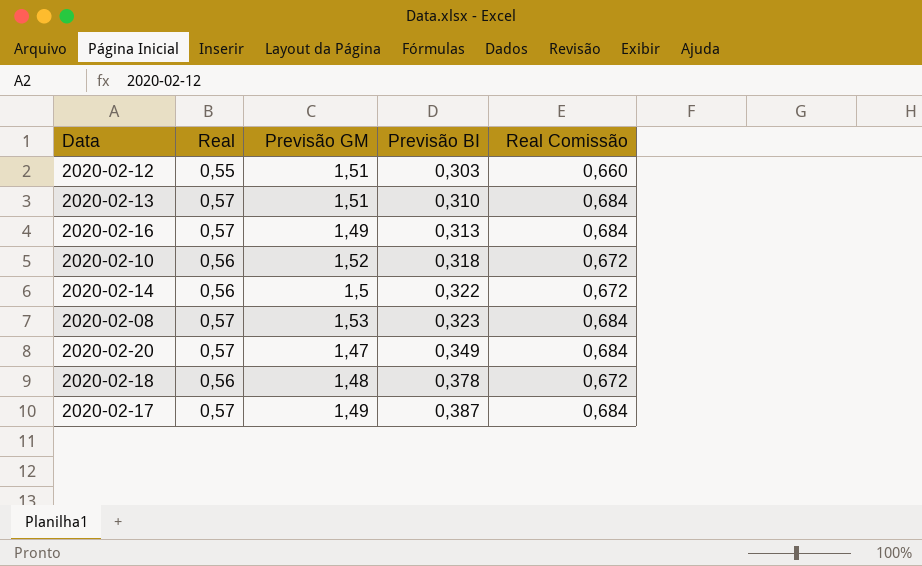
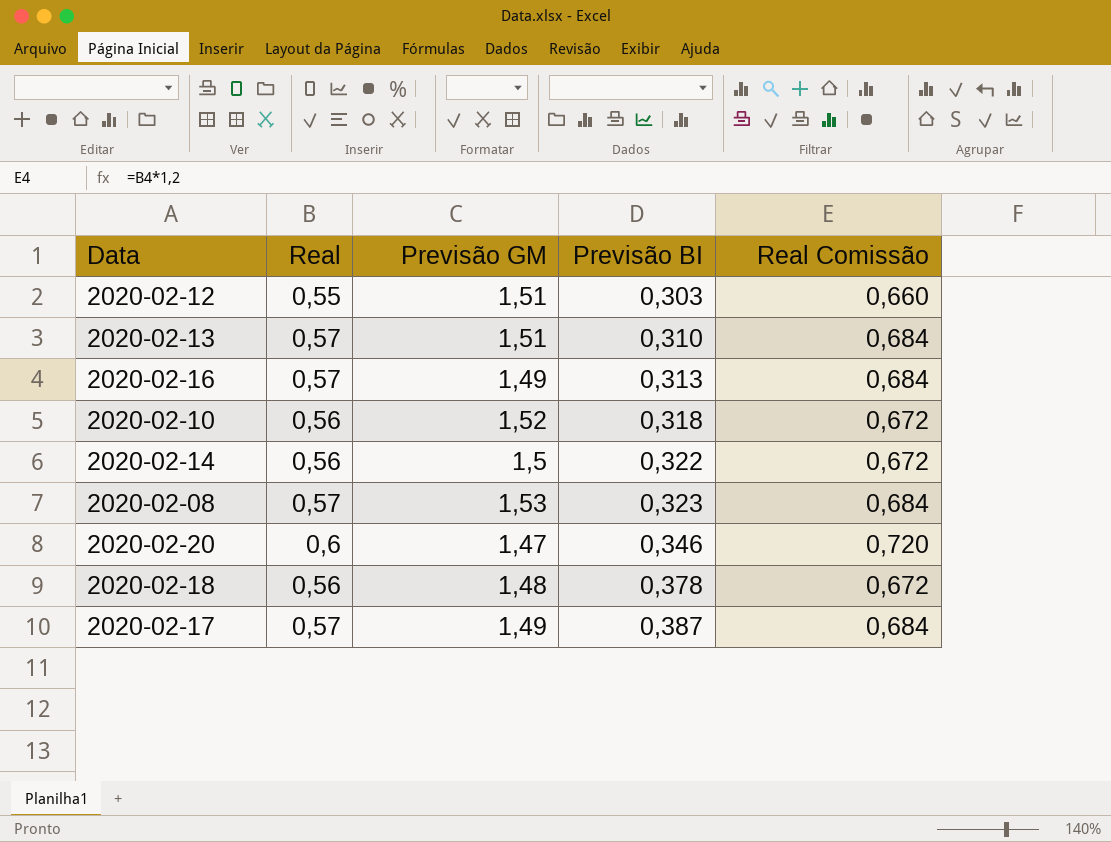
2020-02-20 | Real: 0,57 -> 0,6
2020-02-20 | Previsão BI: 0,349 -> 0,346
2020-02-20 | Real Comissão: 0,684 -> 0,720

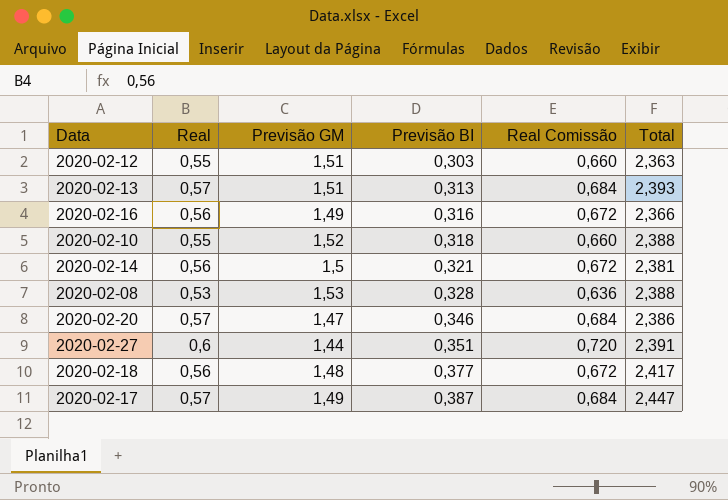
column Total | formula: none -> [Real] + [Previsão GM] + [Previsão BI]
2020-02-13 | Previsão BI: 0,310 -> 0,313
2020-02-16 | Real: 0,57 -> 0,56
2020-02-16 | Previsão BI: 0,313 -> 0,316
2020-02-16 | Real Comissão: 0,684 -> 0,672
2020-02-10 | Real: 0,56 -> 0,55
2020-02-10 | Real Comissão: 0,672 -> 0,660
2020-02-14 | Previsão BI: 0,322 -> 0,321
2020-02-08 | Real: 0,57 -> 0,53
2020-02-08 | Previsão BI: 0,323 -> 0,328
2020-02-08 | Real Comissão: 0,684 -> 0,636
2020-02-20 | Real: 0,6 -> 0,57
2020-02-20 | Real Comissão: 0,720 -> 0,684
row 2020-02-27: none -> 0,6 | 1,44 | 0,351 | 0,720 | 2,391
2020-02-18 | Previsão BI: 0,378 -> 0,377

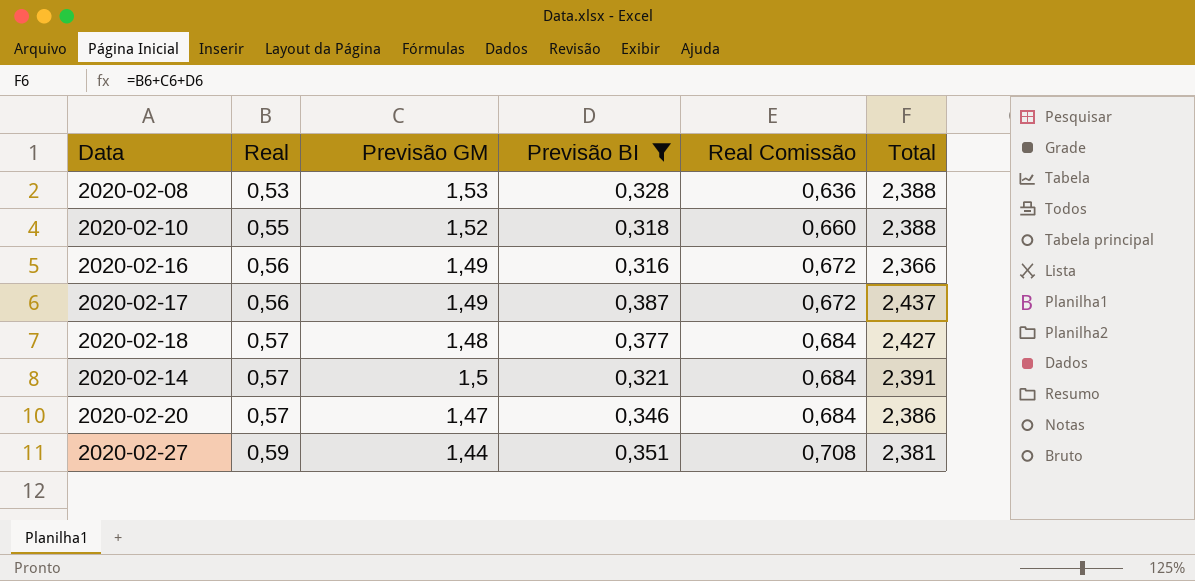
filter: none -> Previsão BI >= 0,316
row order: Previsão BI ascending -> Real ascending
2020-02-17 | Real: 0,57 -> 0,56
2020-02-17 | Real Comissão: 0,684 -> 0,672
2020-02-17 | Total: 2,447 -> 2,437
2020-02-18 | Real: 0,56 -> 0,57
2020-02-18 | Real Comissão: 0,672 -> 0,684
2020-02-18 | Total: 2,417 -> 2,427
2020-02-14 | Real: 0,56 -> 0,57
2020-02-14 | Real Comissão: 0,672 -> 0,684
2020-02-14 | Total: 2,381 -> 2,391
2020-02-27 | Real: 0,6 -> 0,59
2020-02-27 | Real Comissão: 0,720 -> 0,708
2020-02-27 | Total: 2,391 -> 2,381

